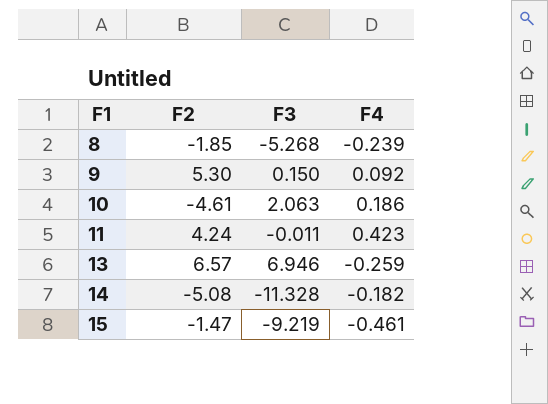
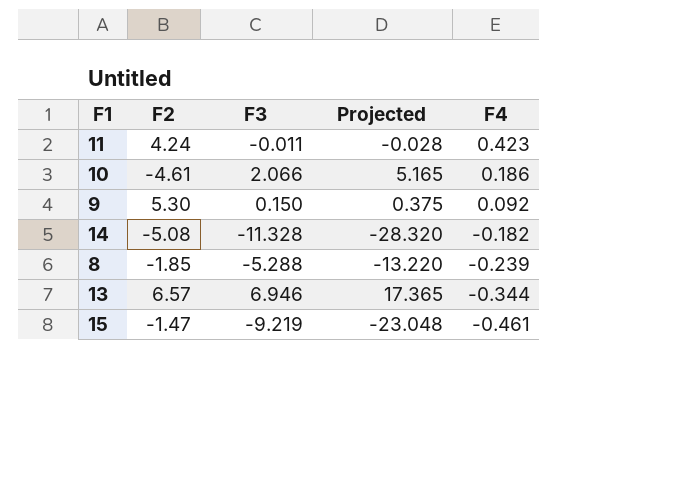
row order: F1 ascending -> F4 descending
column Projected | formula: none -> [F3] * 2.5
10 | F3: 2.063 -> 2.066
8 | F3: -5.268 -> -5.288
13 | F4: -0.259 -> -0.344

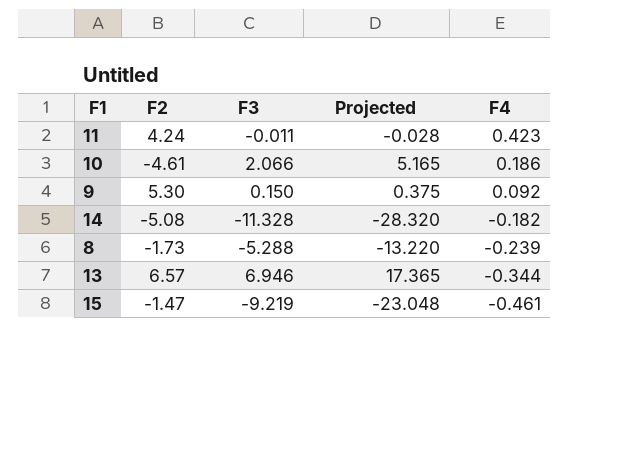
8 | F2: -1.85 -> -1.73

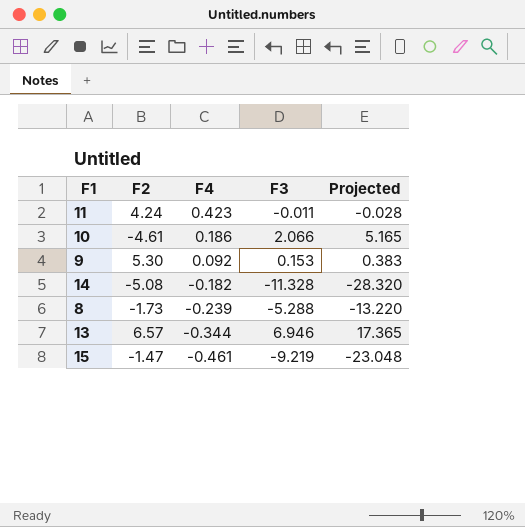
column F4 | position: 5 -> 3
9 | F3: 0.150 -> 0.153
9 | Projected: 0.375 -> 0.383

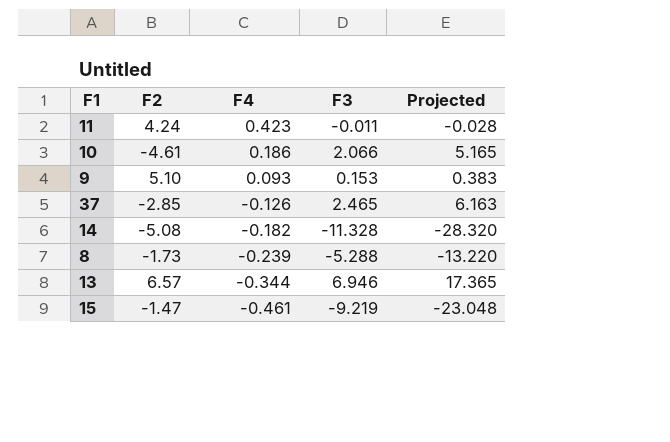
9 | F2: 5.30 -> 5.10
9 | F4: 0.092 -> 0.093
row 37: none -> -2.85 | -0.126 | 2.465 | 6.163

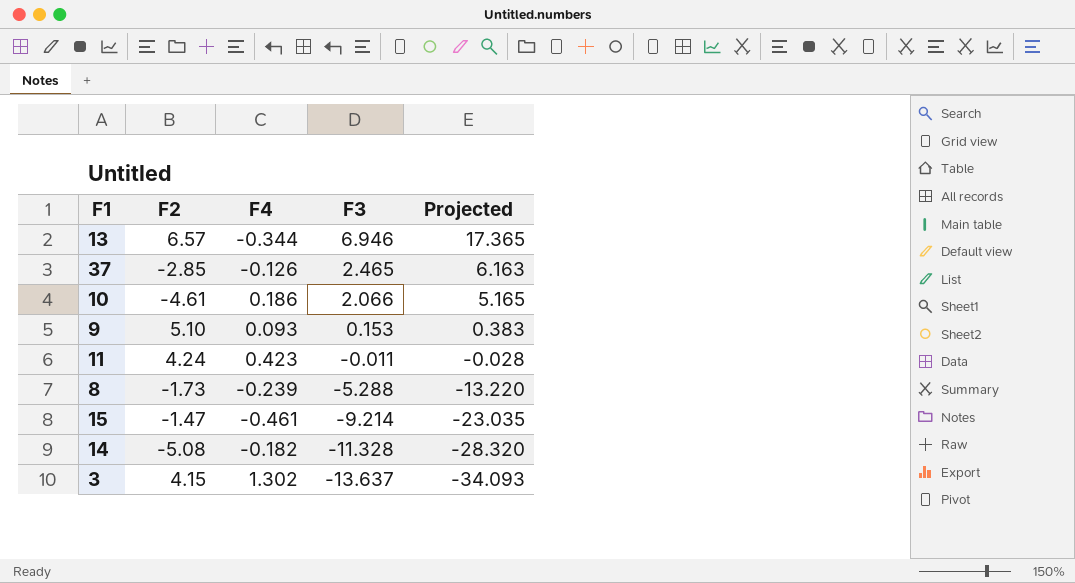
row order: F4 descending -> F3 descending
15 | F3: -9.219 -> -9.214
15 | Projected: -23.048 -> -23.035
row 3: none -> 4.15 | 1.302 | -13.637 | -34.093

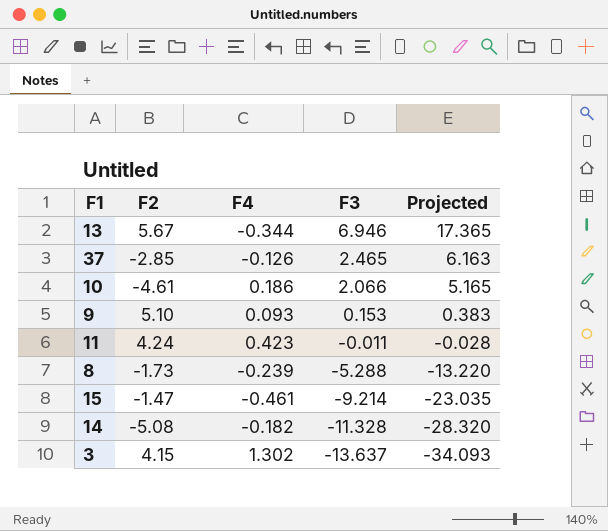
13 | F2: 6.57 -> 5.67

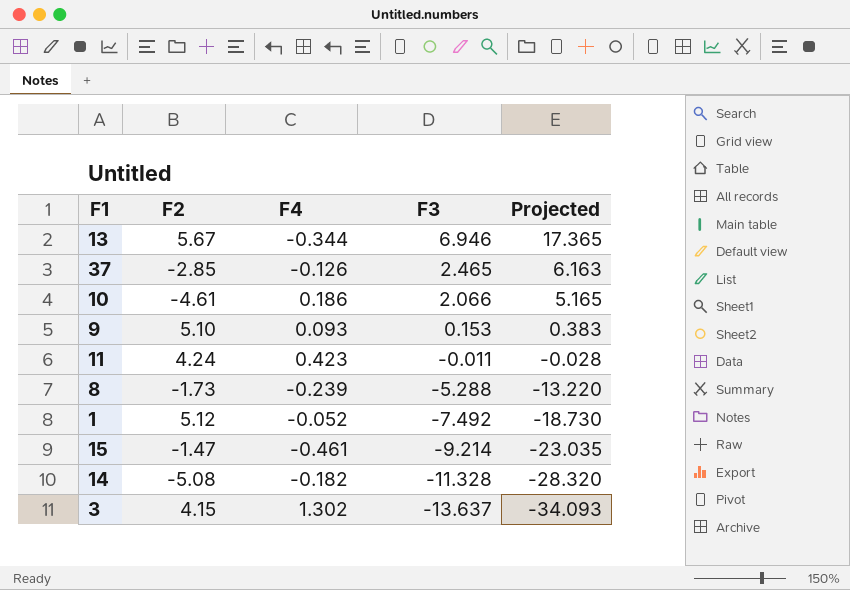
row 1: none -> 5.12 | -0.052 | -7.492 | -18.730

